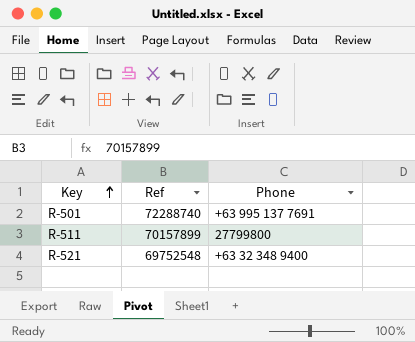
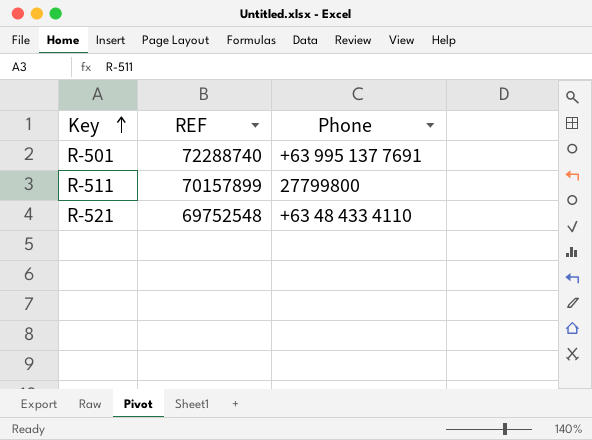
column name: Ref -> REF
R-521 | Phone: +63 32 348 9400 -> +63 48 433 4110

